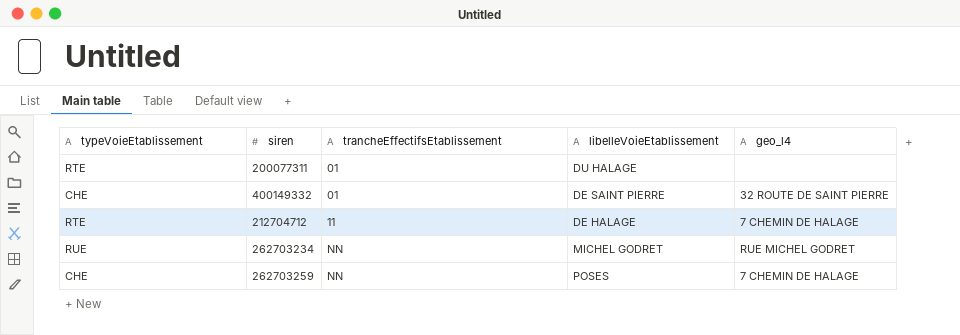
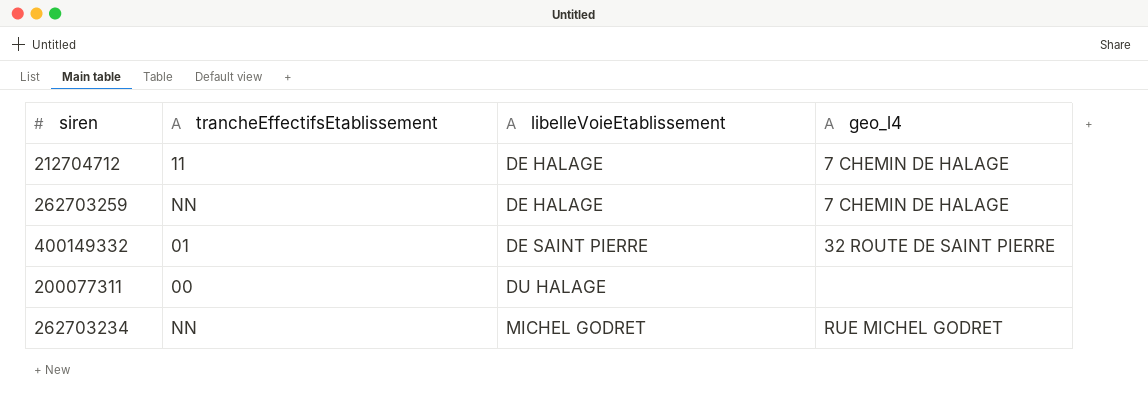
row order: trancheEffectifsEtablissement ascending -> libelleVoieEtablissement ascending
column typeVoieEtablissement | position: 1 -> none
262703259 | libelleVoieEtablissement: POSES -> DE HALAGE
200077311 | trancheEffectifsEtablissement: 01 -> 00

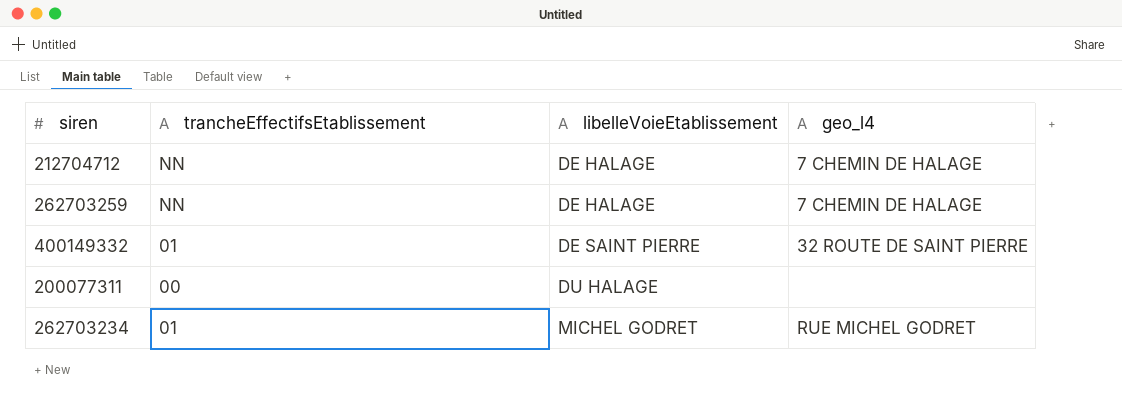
212704712 | trancheEffectifsEtablissement: 11 -> NN
262703234 | trancheEffectifsEtablissement: NN -> 01

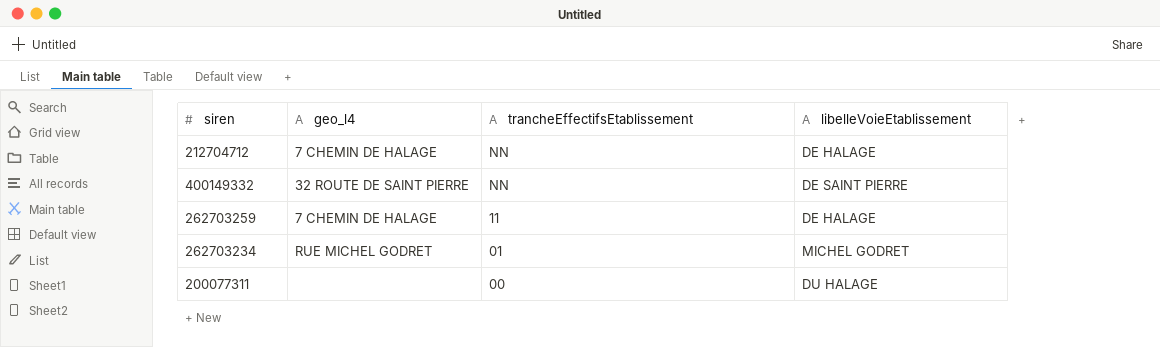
row order: libelleVoieEtablissement ascending -> trancheEffectifsEtablissement descending
column geo_l4 | position: 4 -> 2
400149332 | trancheEffectifsEtablissement: 01 -> NN
262703259 | trancheEffectifsEtablissement: NN -> 11

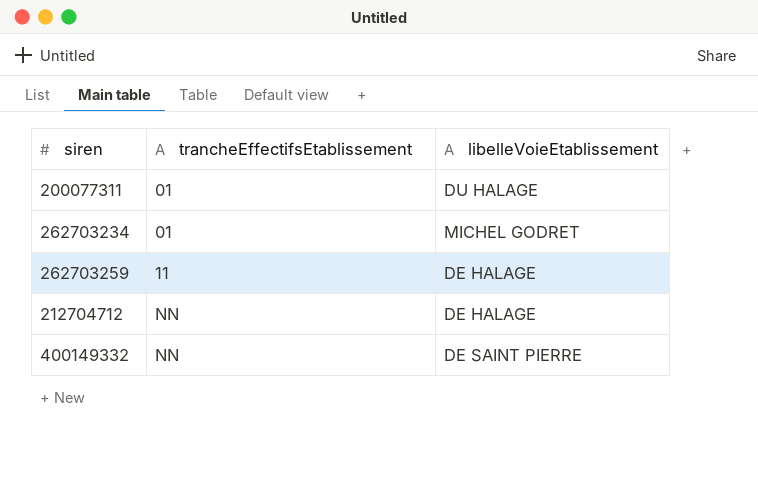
row order: trancheEffectifsEtablissement descending -> trancheEffectifsEtablissement ascending
column geo_l4 | position: 2 -> none
200077311 | trancheEffectifsEtablissement: 00 -> 01

